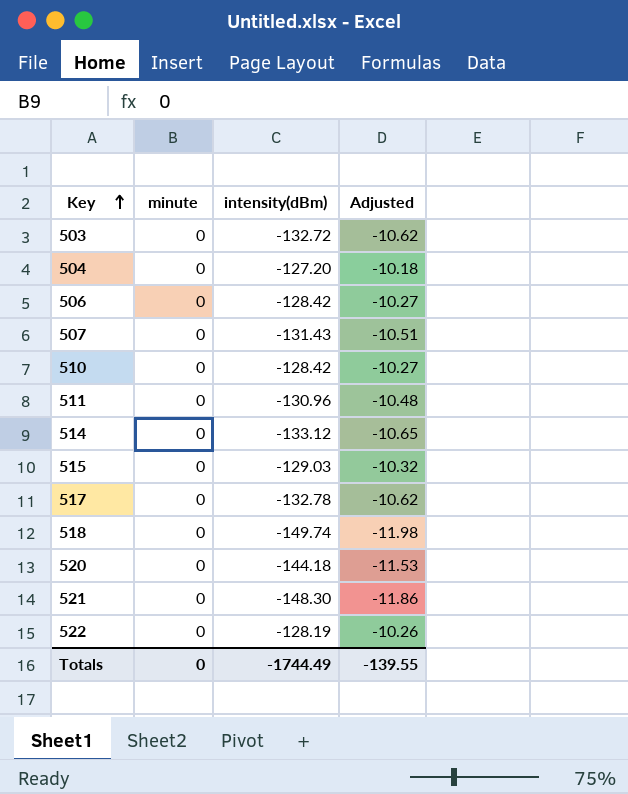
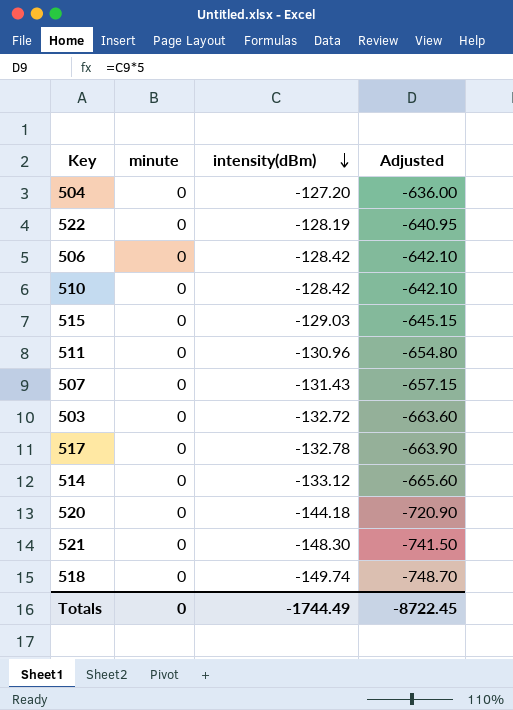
row order: Key ascending -> intensity(dBm) descending
column Adjusted | formula: [intensity(dBm)] * 0.08 -> [intensity(dBm)] * 5
Totals | Adjusted: -139.55 -> -8722.45

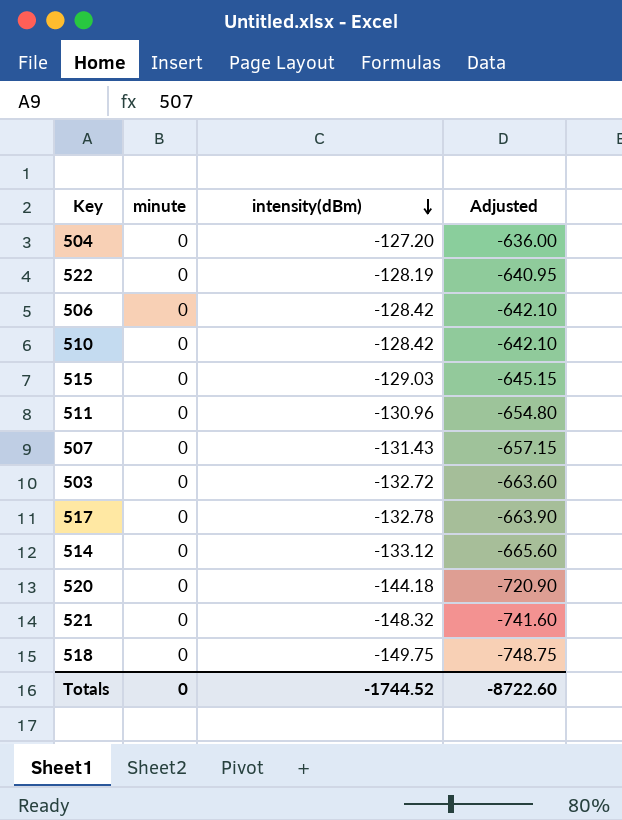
521 | intensity(dBm): -148.30 -> -148.32
521 | Adjusted: -741.50 -> -741.60
518 | intensity(dBm): -149.74 -> -149.75
518 | Adjusted: -748.70 -> -748.75
Totals | intensity(dBm): -1744.49 -> -1744.52
Totals | Adjusted: -8722.45 -> -8722.60

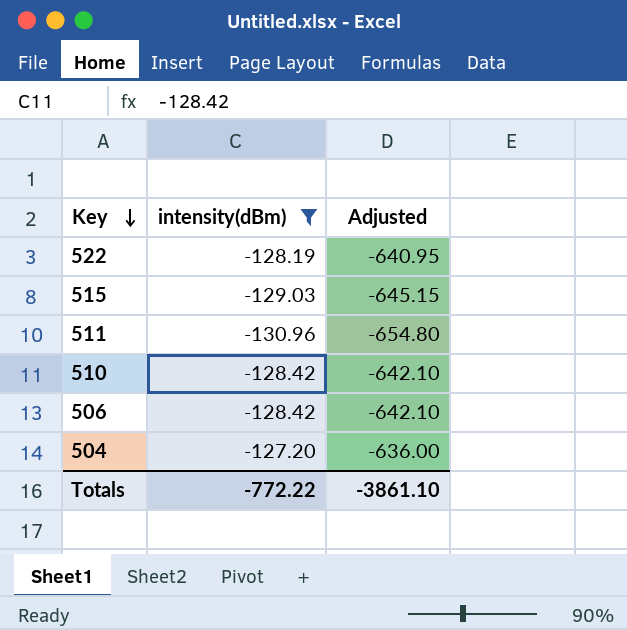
filter: none -> intensity(dBm) >= -130.96
row order: intensity(dBm) descending -> Key descending
column minute | position: 2 -> none
Totals | intensity(dBm): -1744.52 -> -772.22
Totals | Adjusted: -8722.60 -> -3861.10

